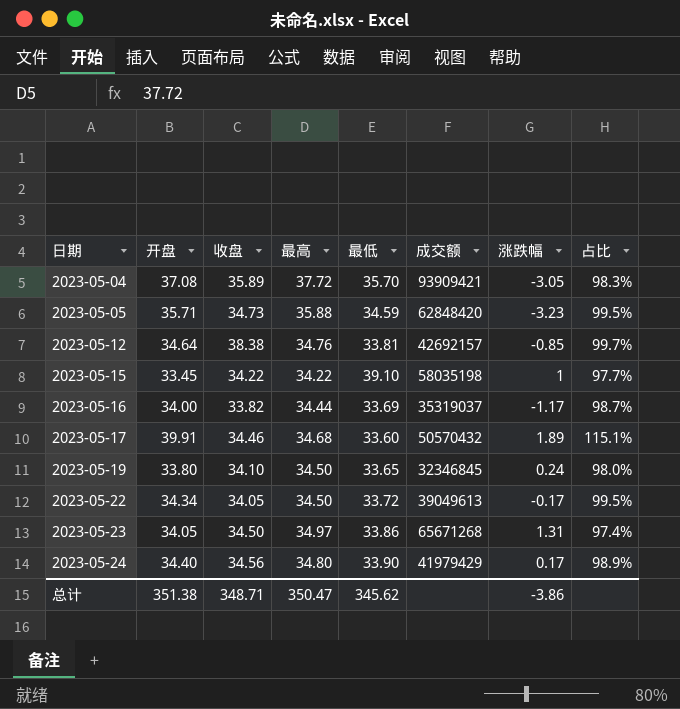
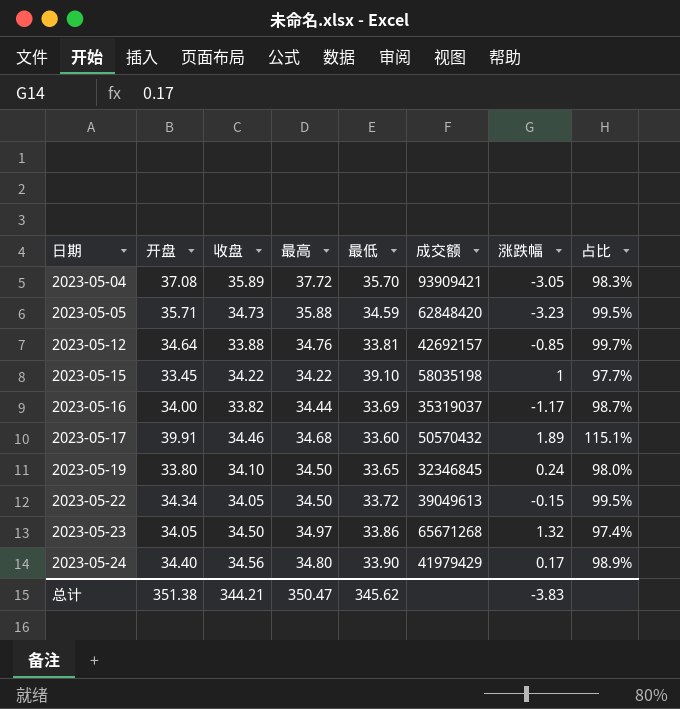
2023-05-12 | 收盘: 38.38 -> 33.88
2023-05-22 | 涨跌幅: -0.17 -> -0.15
2023-05-23 | 涨跌幅: 1.31 -> 1.32
总计 | 收盘: 348.71 -> 344.21
总计 | 涨跌幅: -3.86 -> -3.83

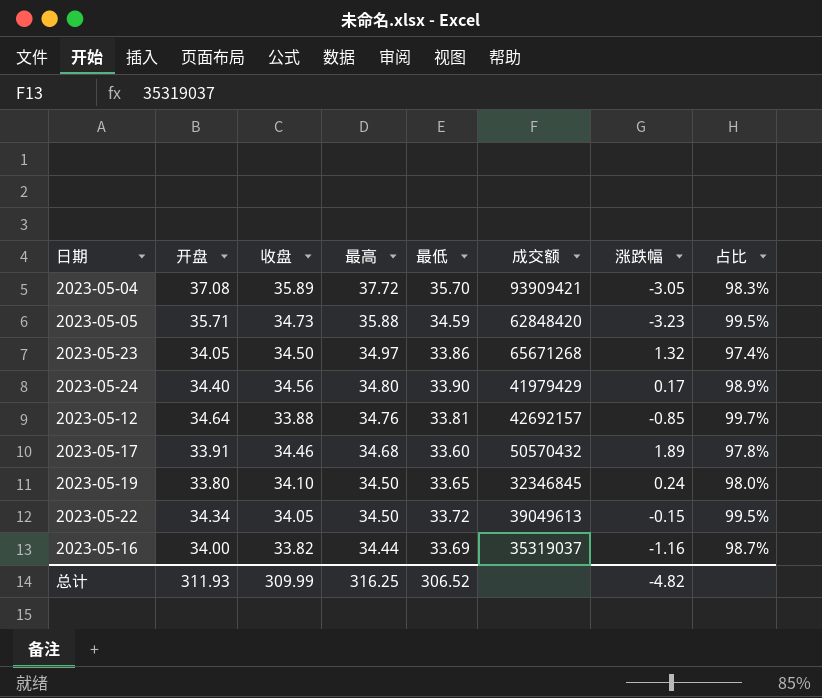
row order: 日期 ascending -> 最高 descending
row 2023-05-15: 33.45 | 34.22 | 34.22 | 39.10 | 58035198 | 1 | 97.7% -> none
2023-05-17 | 开盘: 39.91 -> 33.91
2023-05-17 | 占比: 115.1% -> 97.8%
2023-05-16 | 涨跌幅: -1.17 -> -1.16
总计 | 开盘: 351.38 -> 311.93
总计 | 收盘: 344.21 -> 309.99
总计 | 最高: 350.47 -> 316.25
总计 | 最低: 345.62 -> 306.52
总计 | 涨跌幅: -3.83 -> -4.82

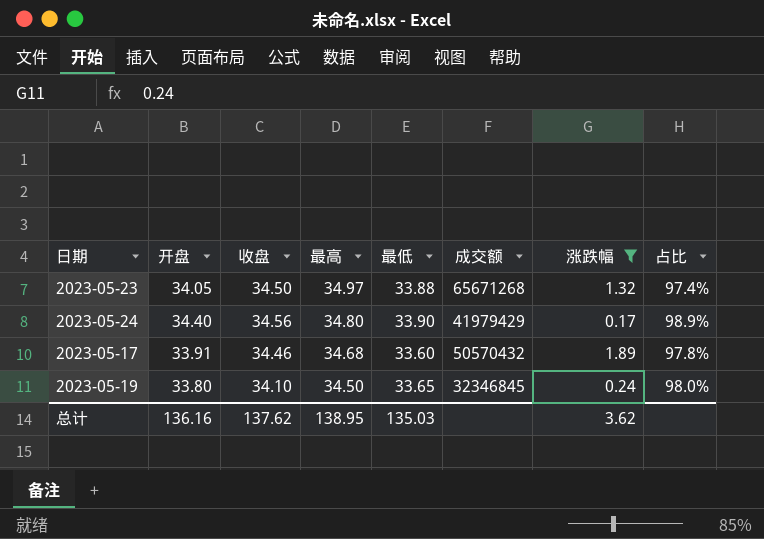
filter: none -> 涨跌幅 >= 0.17
2023-05-23 | 最低: 33.86 -> 33.88
总计 | 开盘: 311.93 -> 136.16
总计 | 收盘: 309.99 -> 137.62
总计 | 最高: 316.25 -> 138.95
总计 | 最低: 306.52 -> 135.03
总计 | 涨跌幅: -4.82 -> 3.62

